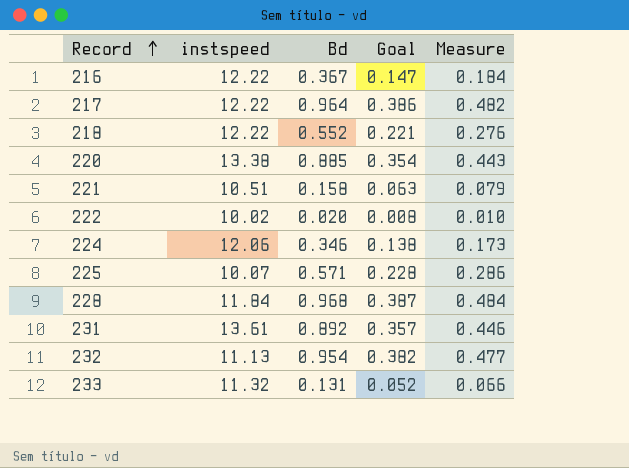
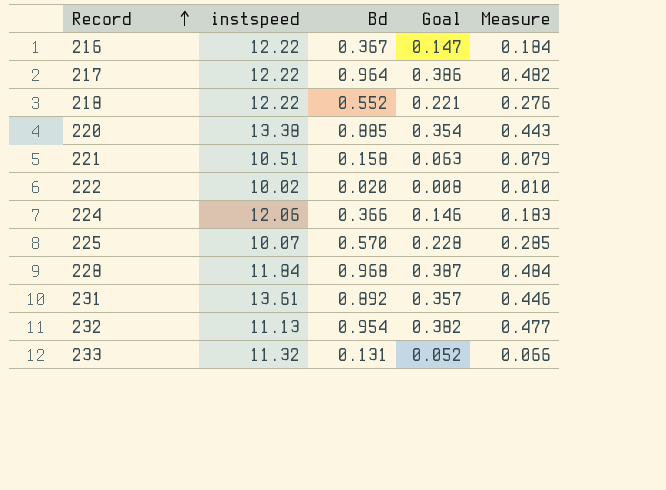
224 | Bd: 0.346 -> 0.366
224 | Goal: 0.138 -> 0.146
224 | Measure: 0.173 -> 0.183
225 | Bd: 0.571 -> 0.570
225 | Measure: 0.286 -> 0.285

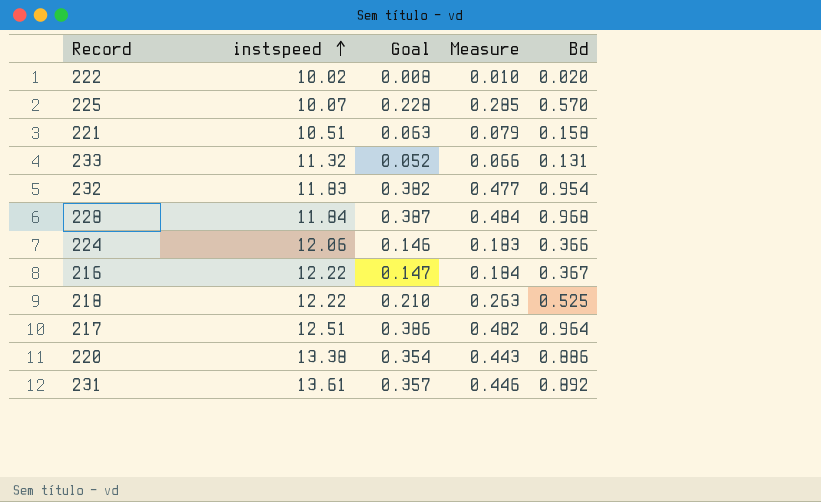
row order: Record ascending -> instspeed ascending
column Bd | position: 3 -> 5
232 | instspeed: 11.13 -> 11.83
218 | Goal: 0.221 -> 0.210
218 | Measure: 0.276 -> 0.263
218 | Bd: 0.552 -> 0.525
217 | instspeed: 12.22 -> 12.51
220 | Bd: 0.885 -> 0.886

